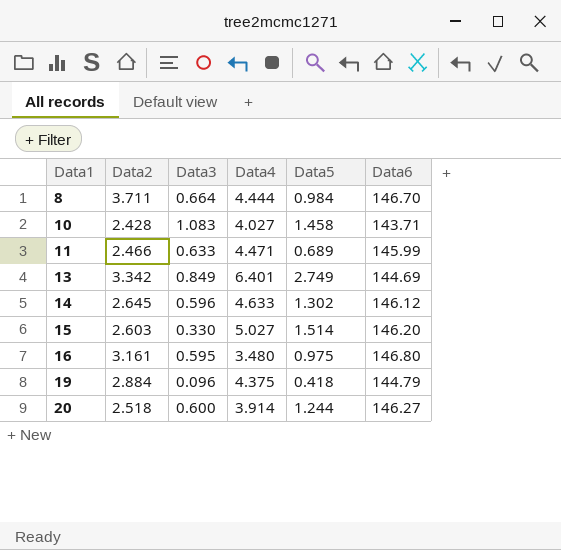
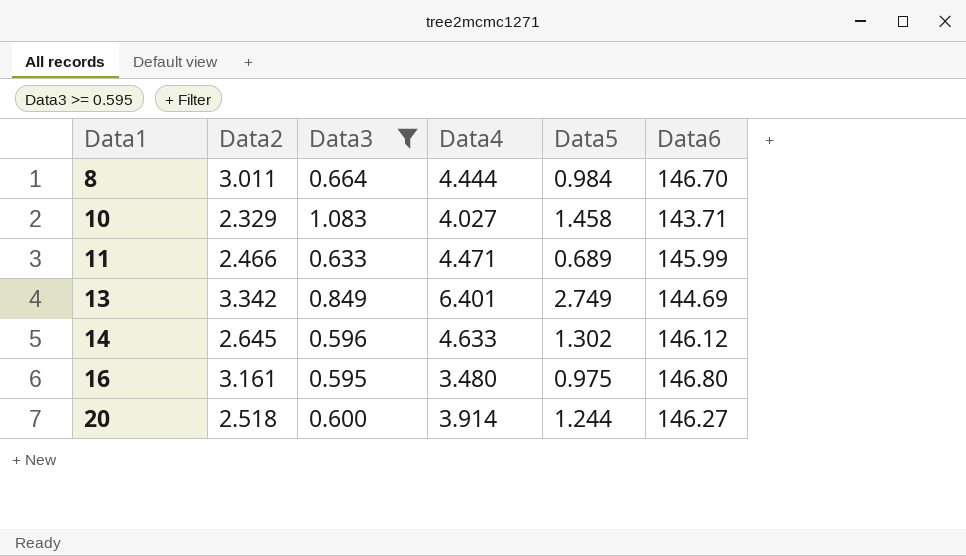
filter: none -> Data3 >= 0.595
8 | Data2: 3.711 -> 3.011
10 | Data2: 2.428 -> 2.329

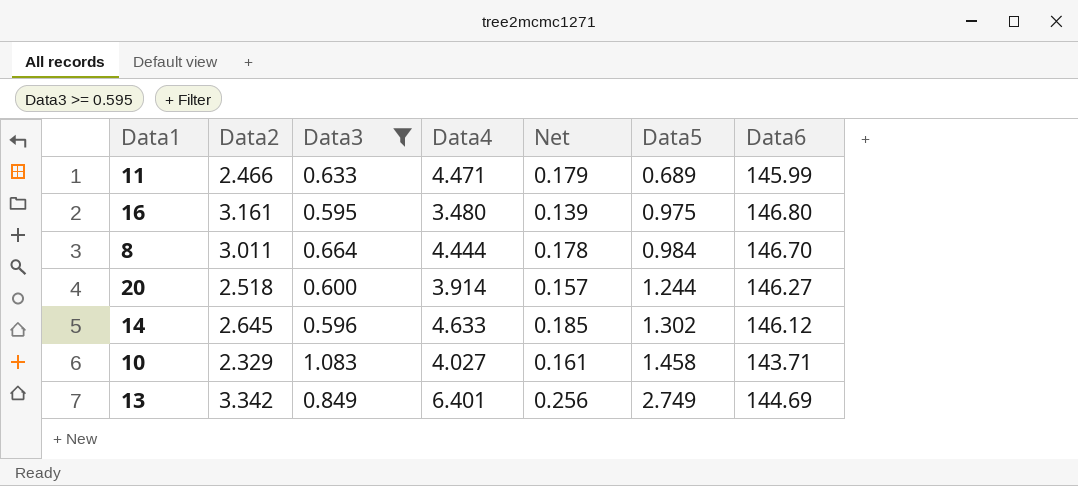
row order: Data1 ascending -> Data5 ascending
column Net | formula: none -> [Data4] * 0.04

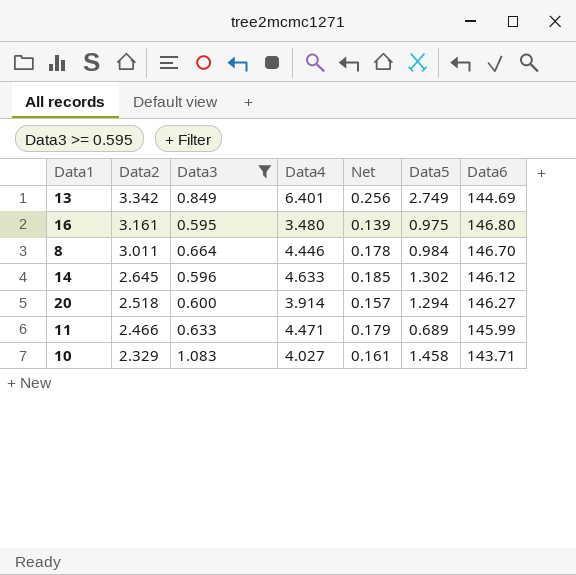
row order: Data5 ascending -> Data2 descending
8 | Data4: 4.444 -> 4.446
20 | Data5: 1.244 -> 1.294

